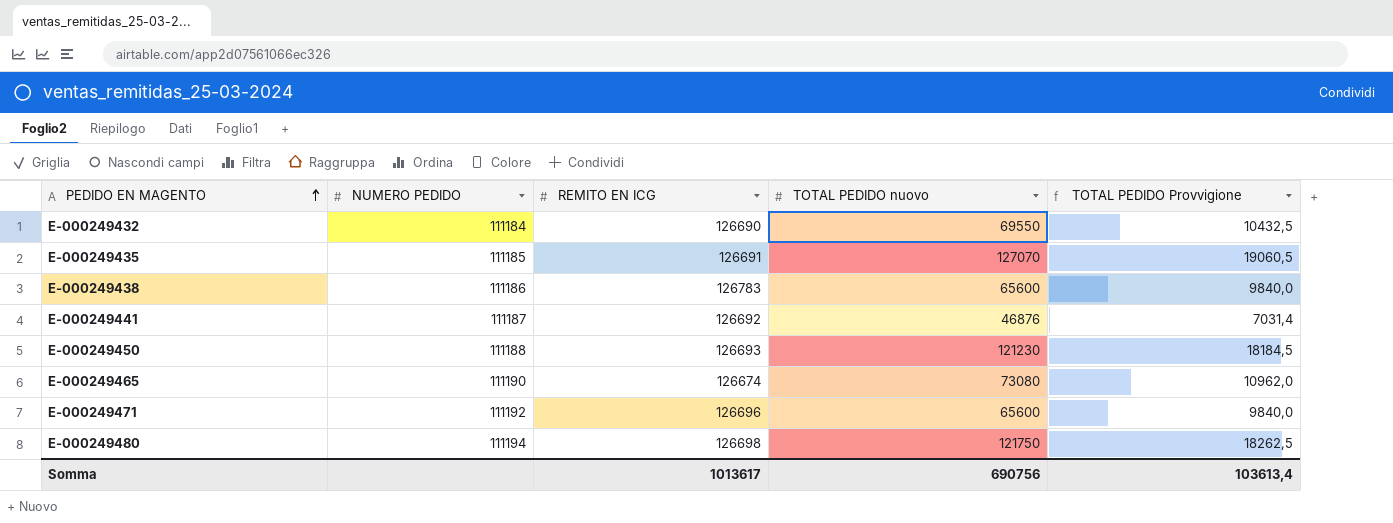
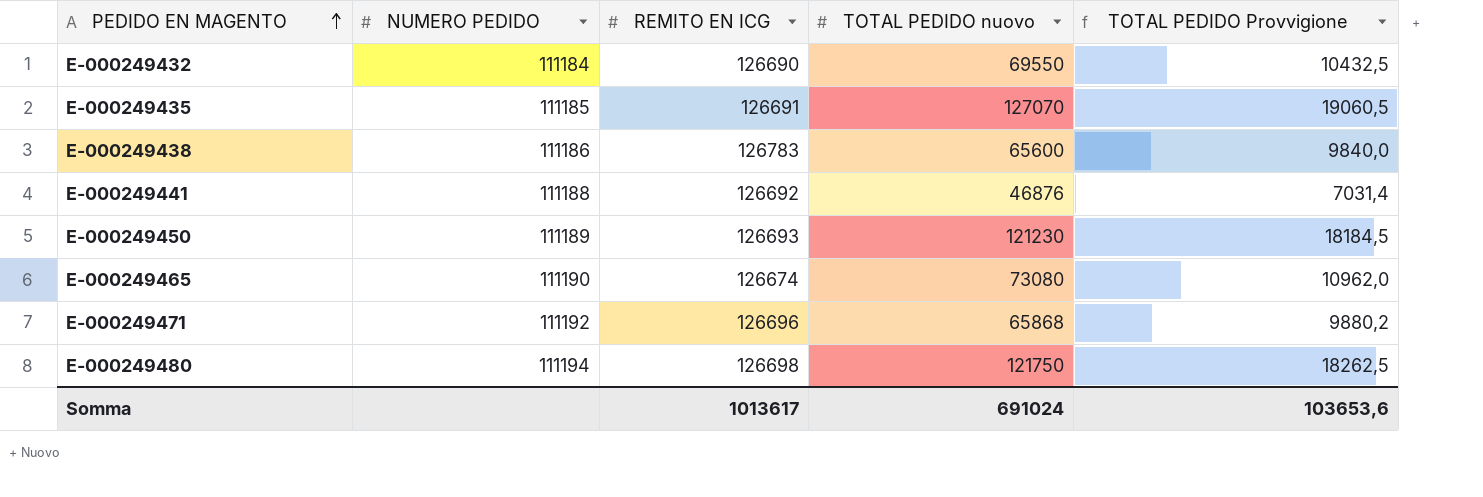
E-000249441 | NUMERO PEDIDO: 111187 -> 111188
E-000249450 | NUMERO PEDIDO: 111188 -> 111189
E-000249471 | TOTAL PEDIDO nuovo: 65600 -> 65868
E-000249471 | TOTAL PEDIDO Provvigione: 9840,0 -> 9880,2
Somma | TOTAL PEDIDO nuovo: 690756 -> 691024
Somma | TOTAL PEDIDO Provvigione: 103613,4 -> 103653,6

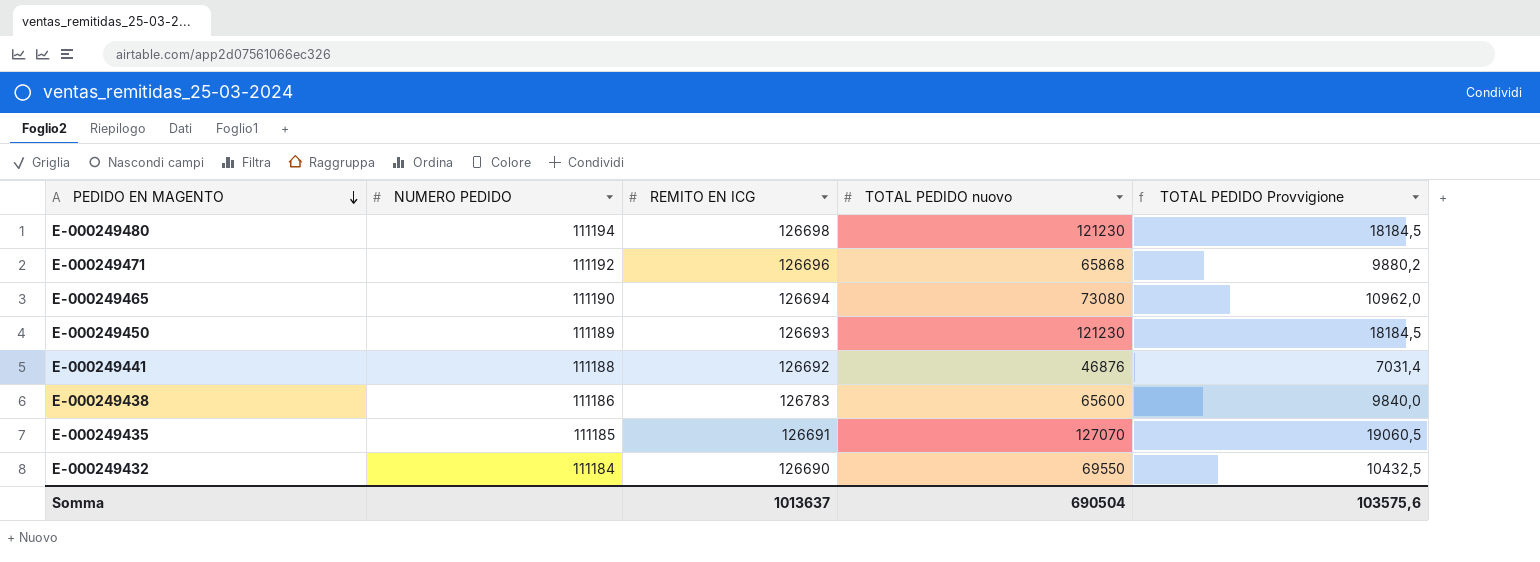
row order: PEDIDO EN MAGENTO ascending -> PEDIDO EN MAGENTO descending
E-000249480 | TOTAL PEDIDO nuovo: 121750 -> 121230
E-000249480 | TOTAL PEDIDO Provvigione: 18262,5 -> 18184,5
E-000249465 | REMITO EN ICG: 126674 -> 126694
Somma | REMITO EN ICG: 1013617 -> 1013637
Somma | TOTAL PEDIDO nuovo: 691024 -> 690504
Somma | TOTAL PEDIDO Provvigione: 103653,6 -> 103575,6

